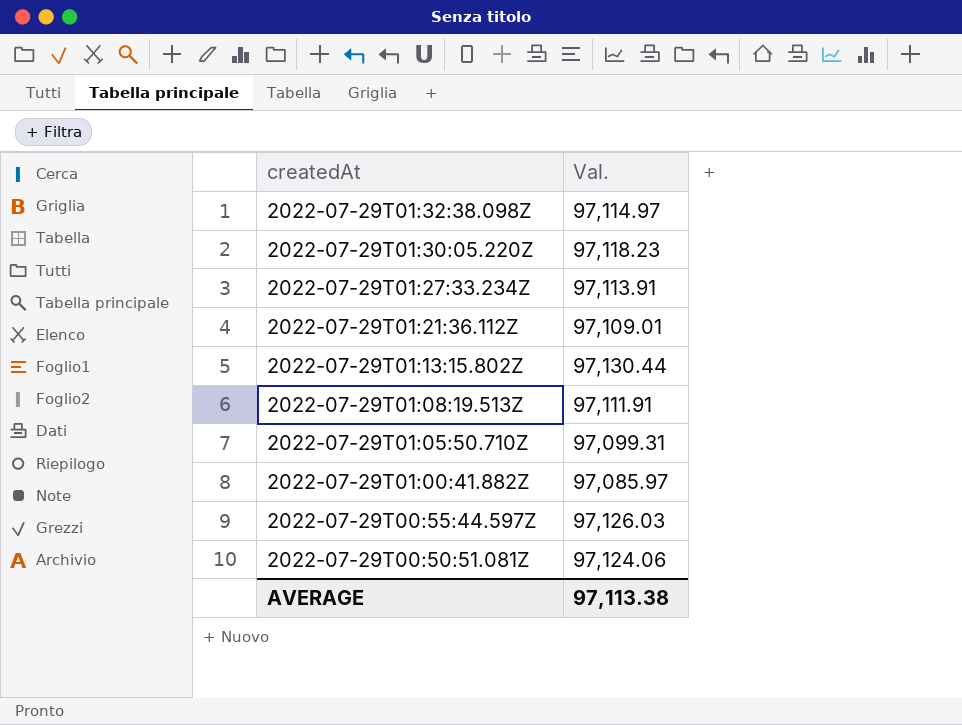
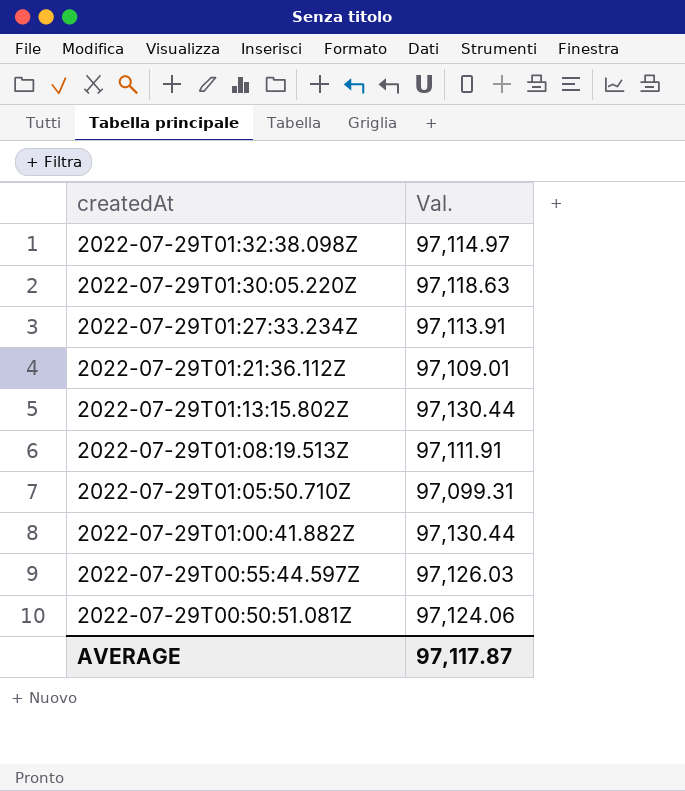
2022-07-29T01:30:05.220Z | Val.: 97,118.23 -> 97,118.63
2022-07-29T01:00:41.882Z | Val.: 97,085.97 -> 97,130.44
AVERAGE | Val.: 97,113.38 -> 97,117.87

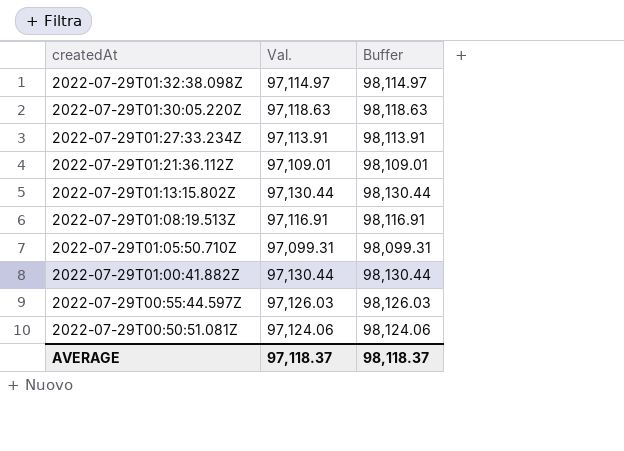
column Buffer | formula: none -> [Val.] + 1000
2022-07-29T01:08:19.513Z | Val.: 97,111.91 -> 97,116.91
AVERAGE | Val.: 97,117.87 -> 97,118.37

